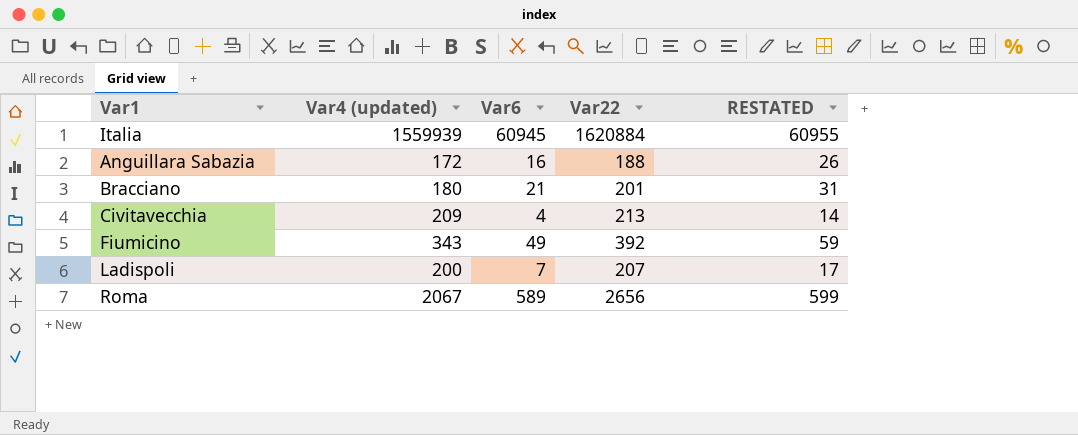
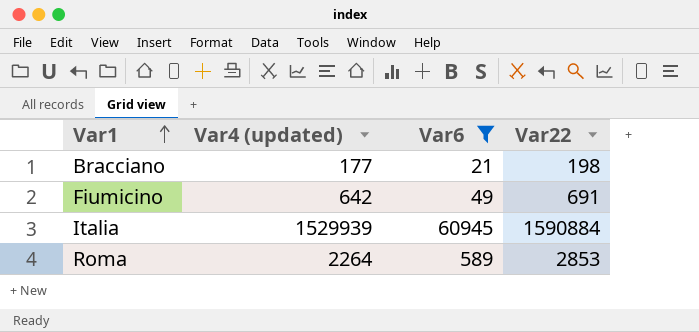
filter: none -> Var6 >= 21
row order: none -> Var1 ascending
column RESTATED | formula: [Var6] + 10 -> none
Bracciano | Var4 (updated): 180 -> 177
Bracciano | Var22: 201 -> 198
Fiumicino | Var4 (updated): 343 -> 642
Fiumicino | Var22: 392 -> 691
Italia | Var4 (updated): 1559939 -> 1529939
Italia | Var22: 1620884 -> 1590884
Roma | Var4 (updated): 2067 -> 2264
Roma | Var22: 2656 -> 2853

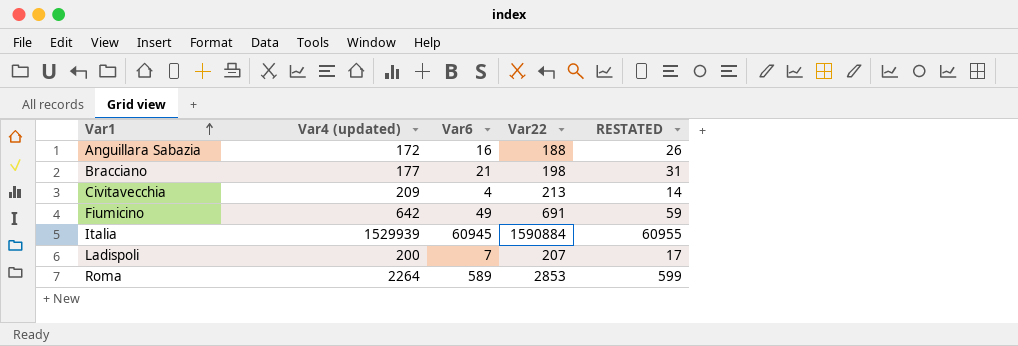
filter: Var6 >= 21 -> none
column RESTATED | formula: none -> [Var6] + 10

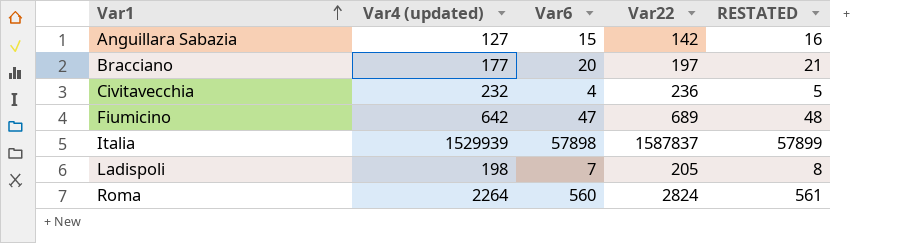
column RESTATED | formula: [Var6] + 10 -> [Var6] + 1
Anguillara Sabazia | Var4 (updated): 172 -> 127
Anguillara Sabazia | Var6: 16 -> 15
Anguillara Sabazia | Var22: 188 -> 142
Bracciano | Var6: 21 -> 20
Bracciano | Var22: 198 -> 197
Civitavecchia | Var4 (updated): 209 -> 232
Civitavecchia | Var22: 213 -> 236
Fiumicino | Var6: 49 -> 47
Fiumicino | Var22: 691 -> 689
Italia | Var6: 60945 -> 57898
Italia | Var22: 1590884 -> 1587837
Ladispoli | Var4 (updated): 200 -> 198
Ladispoli | Var22: 207 -> 205
Roma | Var6: 589 -> 560
Roma | Var22: 2853 -> 2824

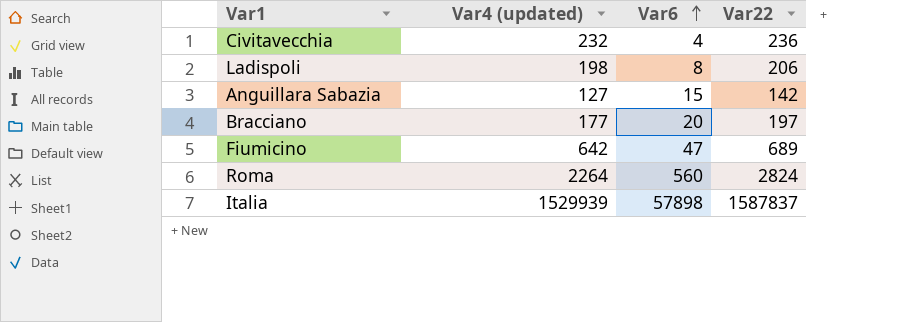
row order: Var1 ascending -> Var6 ascending
column RESTATED | formula: [Var6] + 1 -> none
Ladispoli | Var6: 7 -> 8
Ladispoli | Var22: 205 -> 206

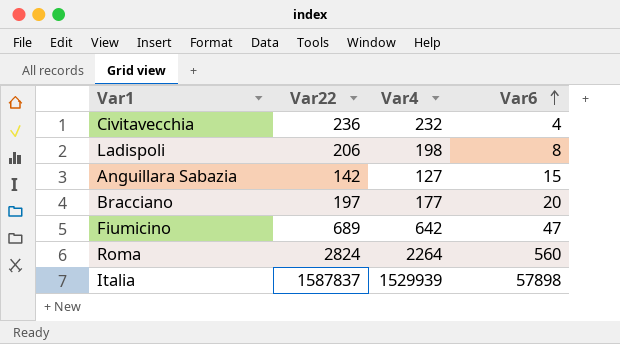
column Var22 | position: 4 -> 2
column name: Var4 (updated) -> Var4

